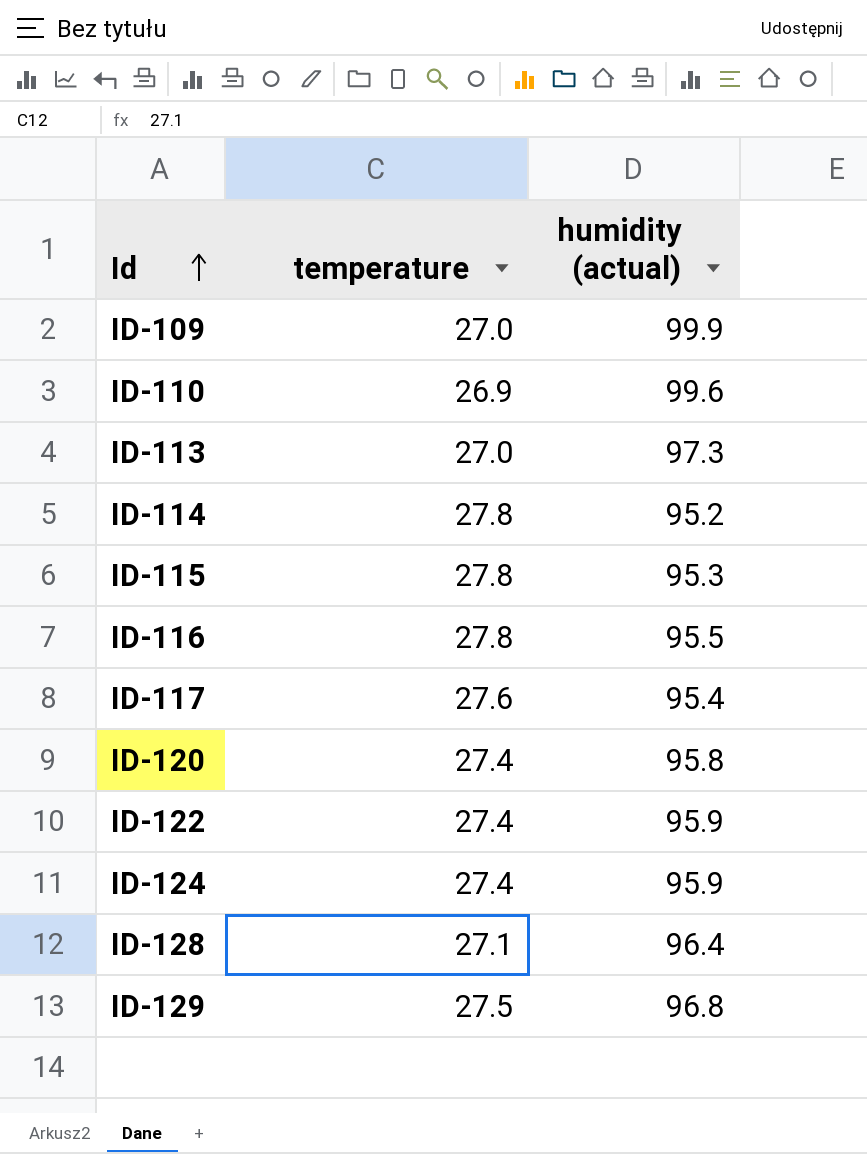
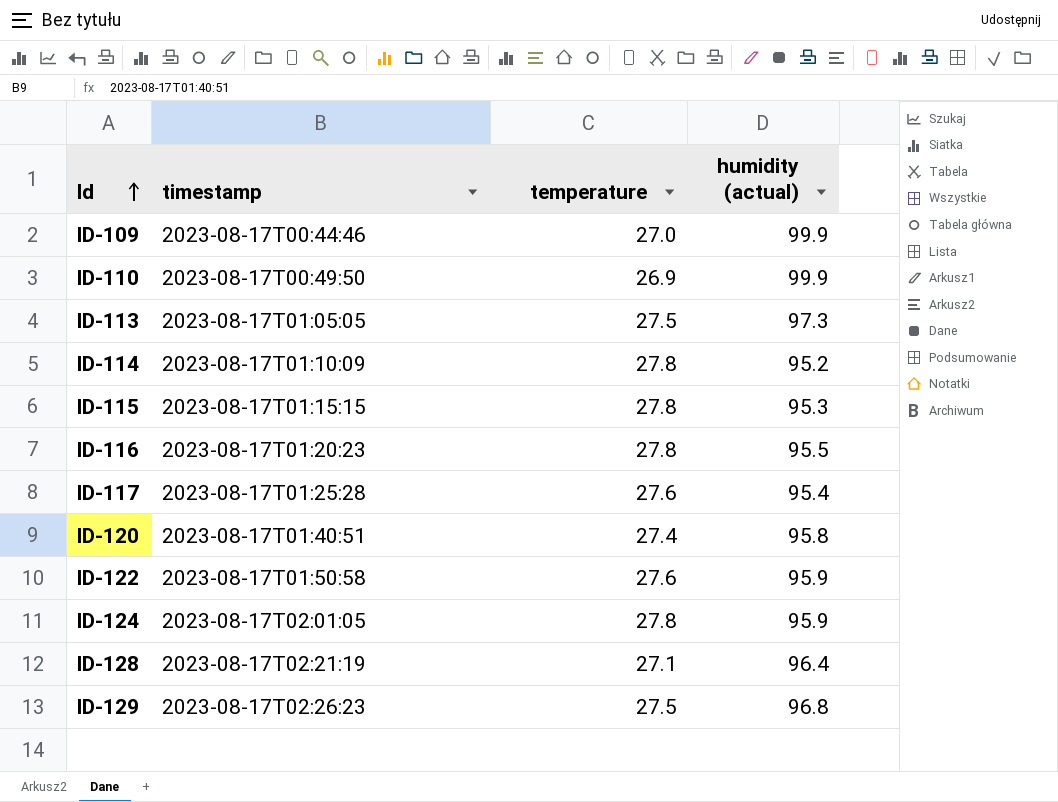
column timestamp | position: none -> 2
ID-110 | humidity (actual): 99.6 -> 99.9
ID-113 | temperature: 27.0 -> 27.5
ID-122 | temperature: 27.4 -> 27.6
ID-124 | temperature: 27.4 -> 27.8

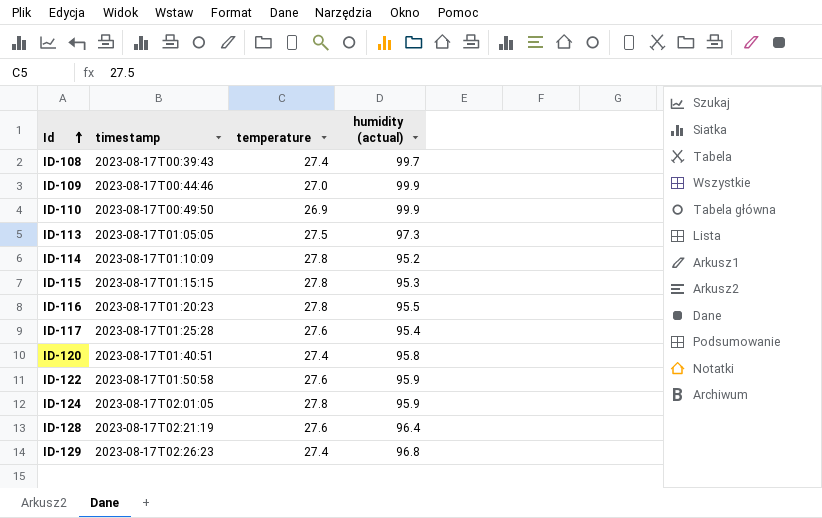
row ID-108: none -> 2023-08-17T00:39:43 | 27.4 | 99.7
ID-128 | temperature: 27.1 -> 27.6
ID-129 | temperature: 27.5 -> 27.4

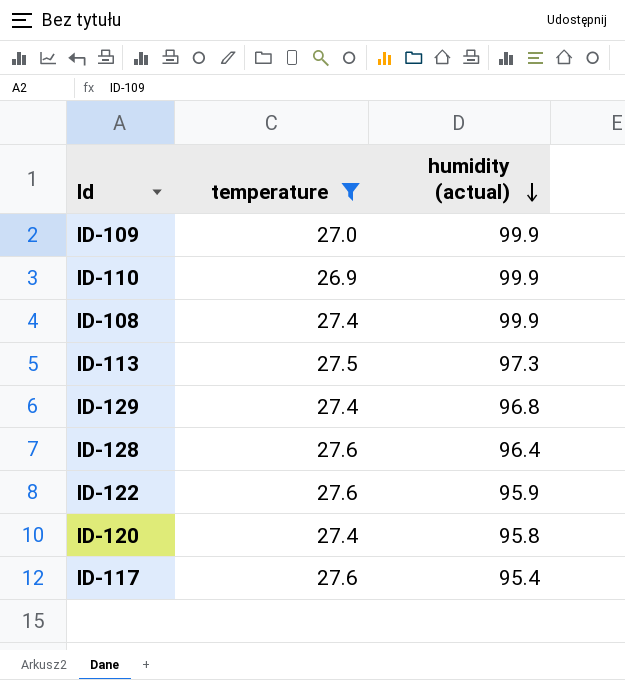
filter: none -> temperature != 27.8
row order: Id ascending -> humidity (actual) descending
column timestamp | position: 2 -> none
ID-108 | humidity (actual): 99.7 -> 99.9

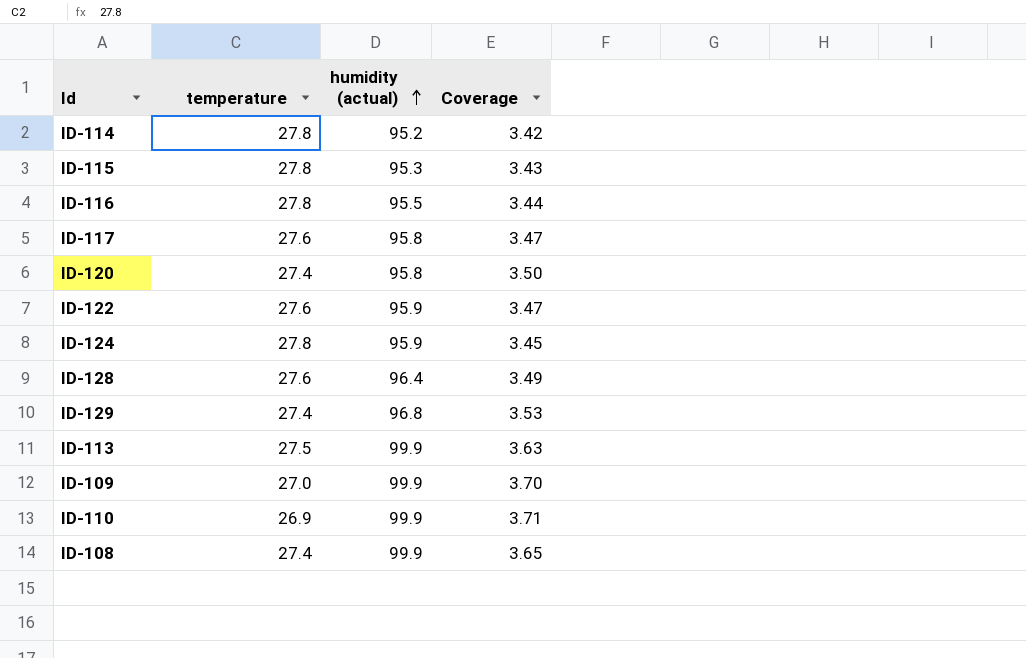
filter: temperature != 27.8 -> none
row order: humidity (actual) descending -> humidity (actual) ascending
column Coverage | formula: none -> [humidity (actual)] / [temperature]
ID-117 | humidity (actual): 95.4 -> 95.8
ID-113 | humidity (actual): 97.3 -> 99.9

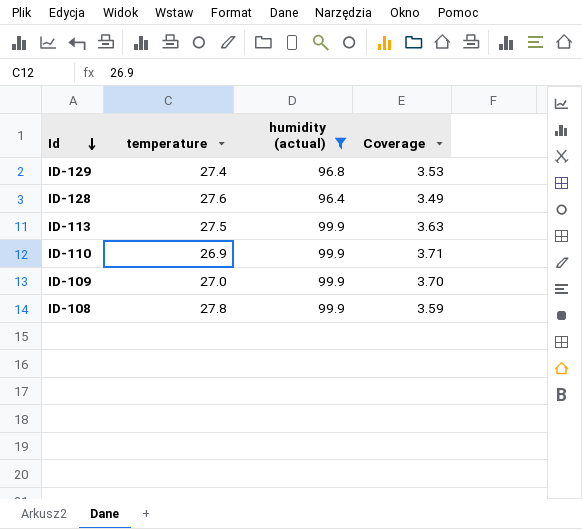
filter: none -> humidity (actual) >= 96.4
row order: humidity (actual) ascending -> Id descending
ID-108 | temperature: 27.4 -> 27.8
ID-108 | Coverage: 3.65 -> 3.59

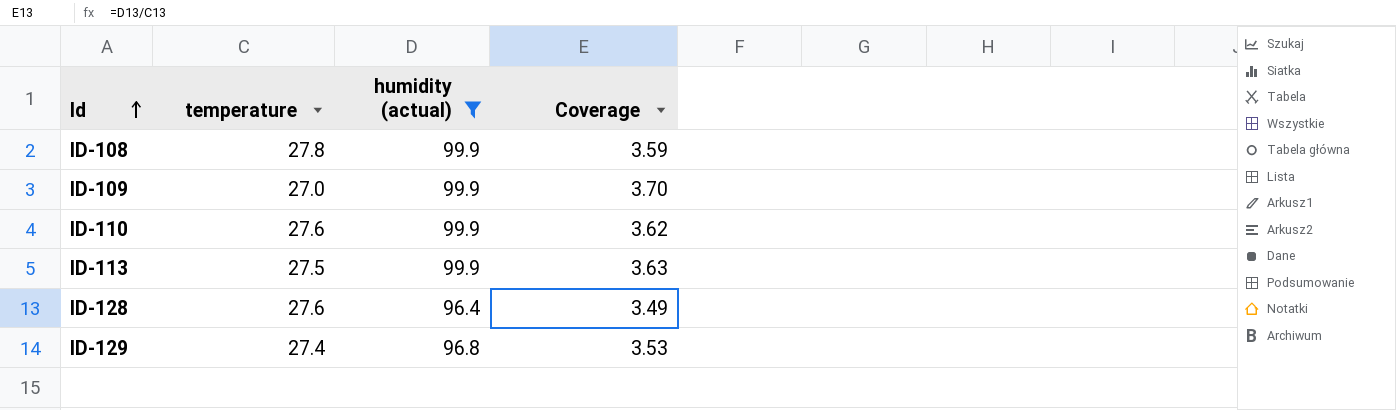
row order: Id descending -> Id ascending
ID-110 | temperature: 26.9 -> 27.6
ID-110 | Coverage: 3.71 -> 3.62

